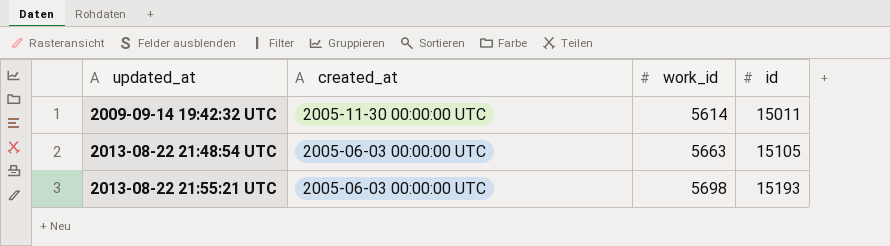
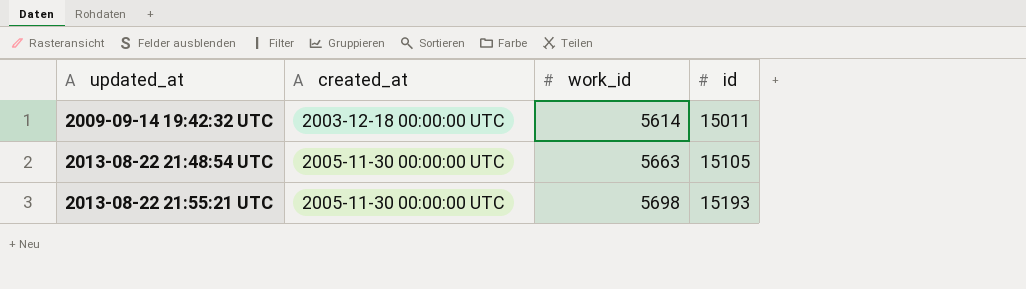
2009-09-14 19:42:32 UTC | created_at: 2005-11-30 00:00:00 UTC -> 2003-12-18 00:00:00 UTC
2013-08-22 21:48:54 UTC | created_at: 2005-06-03 00:00:00 UTC -> 2005-11-30 00:00:00 UTC
2013-08-22 21:55:21 UTC | created_at: 2005-06-03 00:00:00 UTC -> 2005-11-30 00:00:00 UTC

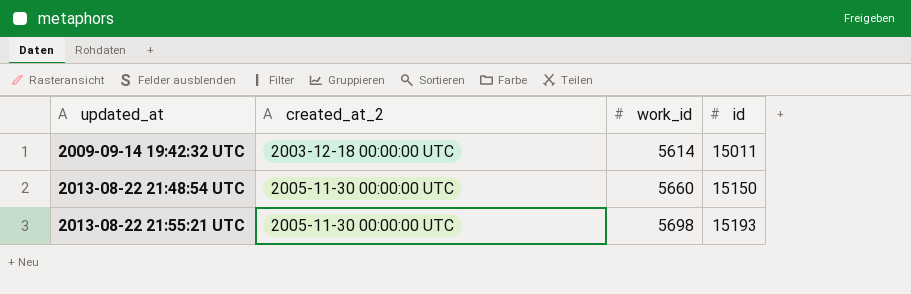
column name: created_at -> created_at_2
2013-08-22 21:48:54 UTC | work_id: 5663 -> 5660
2013-08-22 21:48:54 UTC | id: 15105 -> 15150

